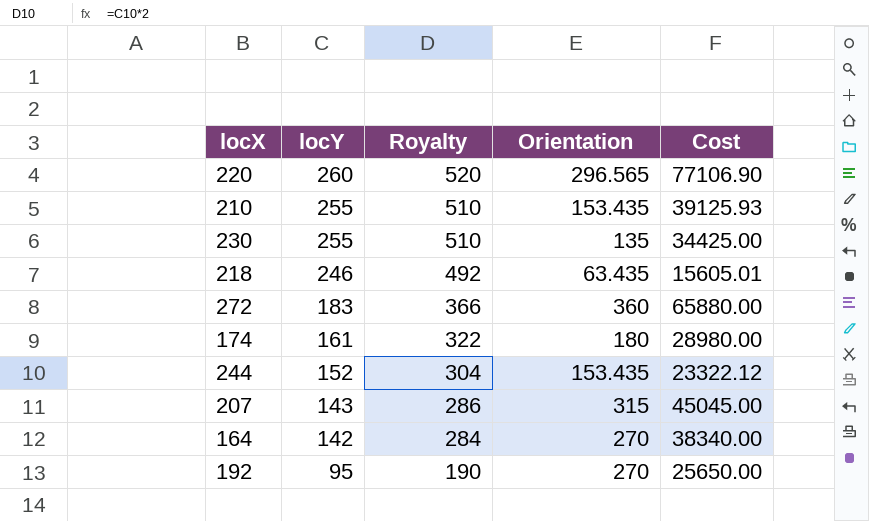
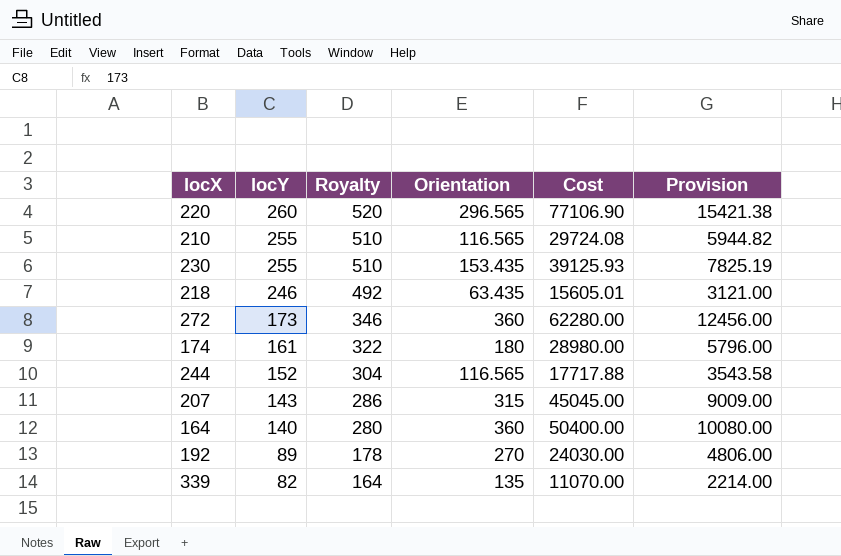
column Provision | formula: none -> [Cost] * 0.2
210 | Orientation: 153.435 -> 116.565
210 | Cost: 39125.93 -> 29724.08
230 | Orientation: 135 -> 153.435
230 | Cost: 34425.00 -> 39125.93
272 | locY: 183 -> 173
272 | Royalty: 366 -> 346
272 | Cost: 65880.00 -> 62280.00
244 | Orientation: 153.435 -> 116.565
244 | Cost: 23322.12 -> 17717.88
164 | locY: 142 -> 140
164 | Royalty: 284 -> 280
164 | Orientation: 270 -> 360
164 | Cost: 38340.00 -> 50400.00
192 | locY: 95 -> 89
192 | Royalty: 190 -> 178
192 | Cost: 25650.00 -> 24030.00
row 339: none -> 82 | 164 | 135 | 11070.00 | 2214.00

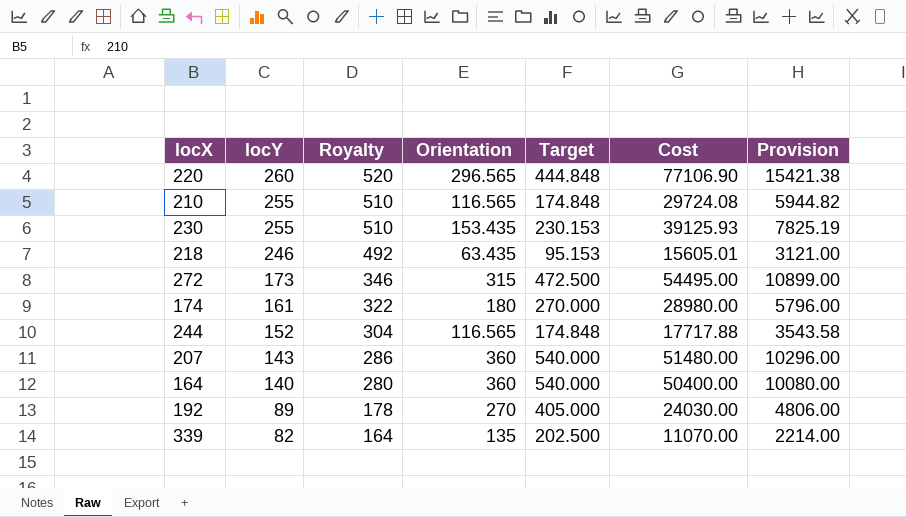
column Target | formula: none -> [Orientation] * 1.5
272 | Orientation: 360 -> 315
272 | Cost: 62280.00 -> 54495.00
272 | Provision: 12456.00 -> 10899.00
207 | Orientation: 315 -> 360
207 | Cost: 45045.00 -> 51480.00
207 | Provision: 9009.00 -> 10296.00

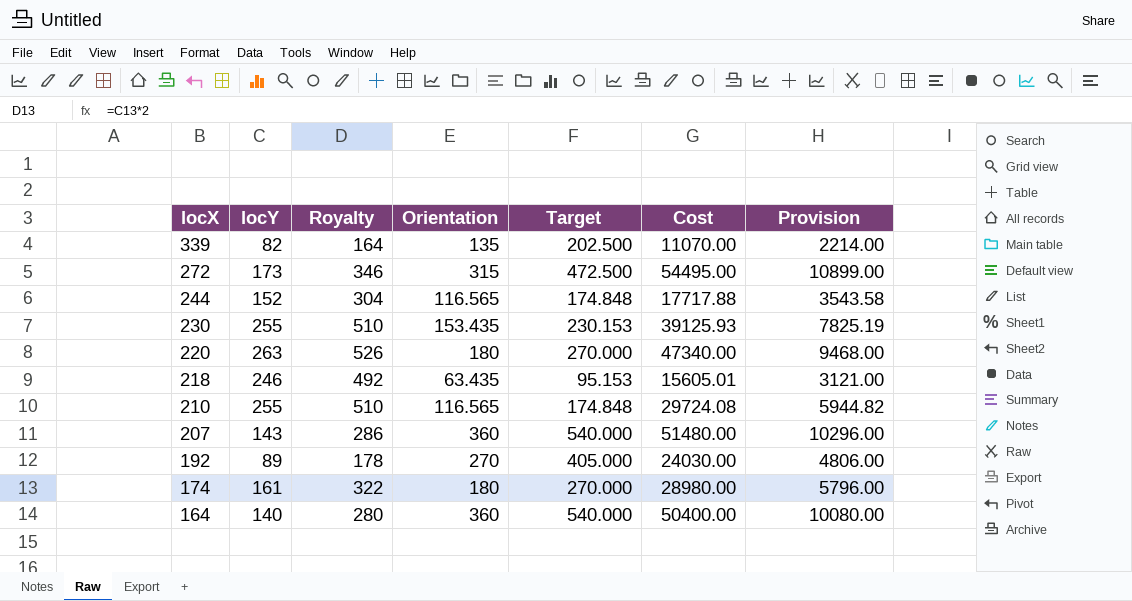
row order: locY descending -> locX descending
220 | locY: 260 -> 263
220 | Royalty: 520 -> 526
220 | Orientation: 296.565 -> 180
220 | Target: 444.848 -> 270.000
220 | Cost: 77106.90 -> 47340.00
220 | Provision: 15421.38 -> 9468.00

